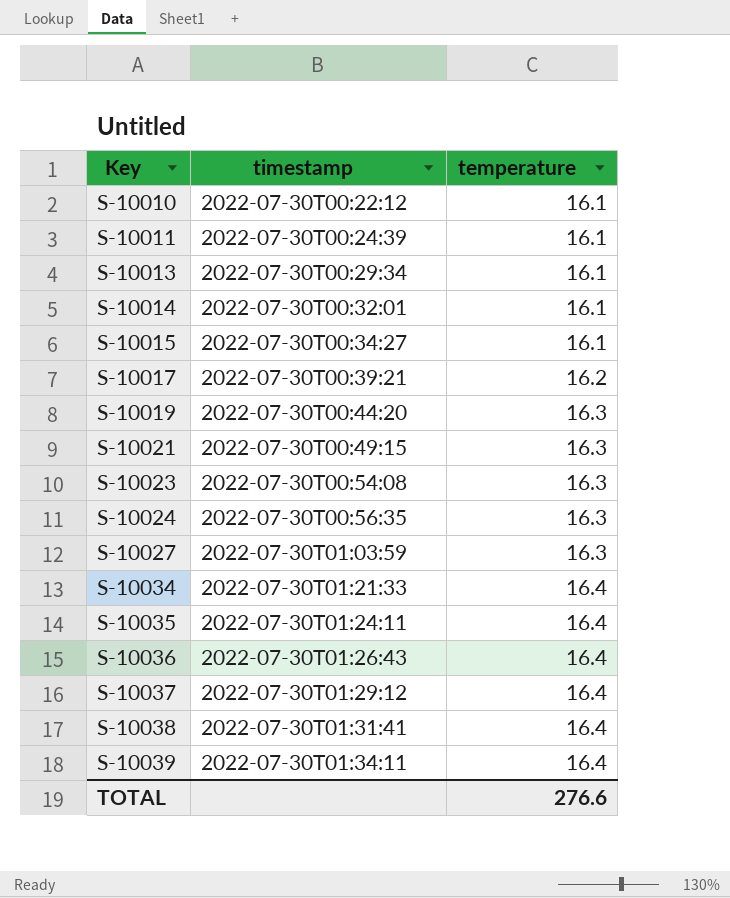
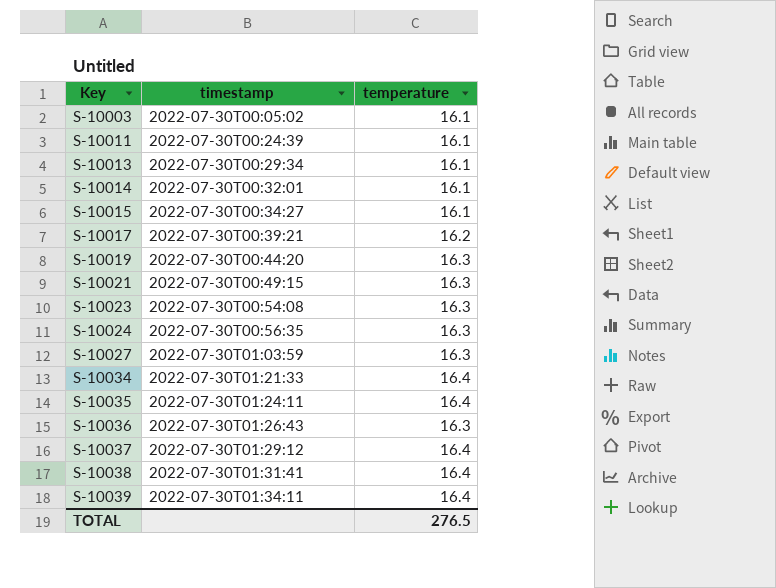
row S-10010: 2022-07-30T00:22:12 | 16.1 -> none
row S-10003: none -> 2022-07-30T00:05:02 | 16.1
S-10036 | temperature: 16.4 -> 16.3
TOTAL | temperature: 276.6 -> 276.5

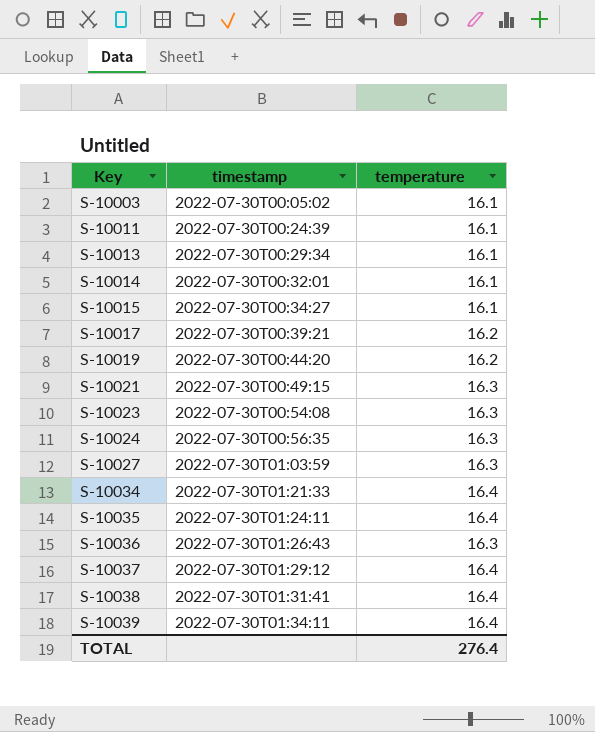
S-10019 | temperature: 16.3 -> 16.2
TOTAL | temperature: 276.5 -> 276.4

